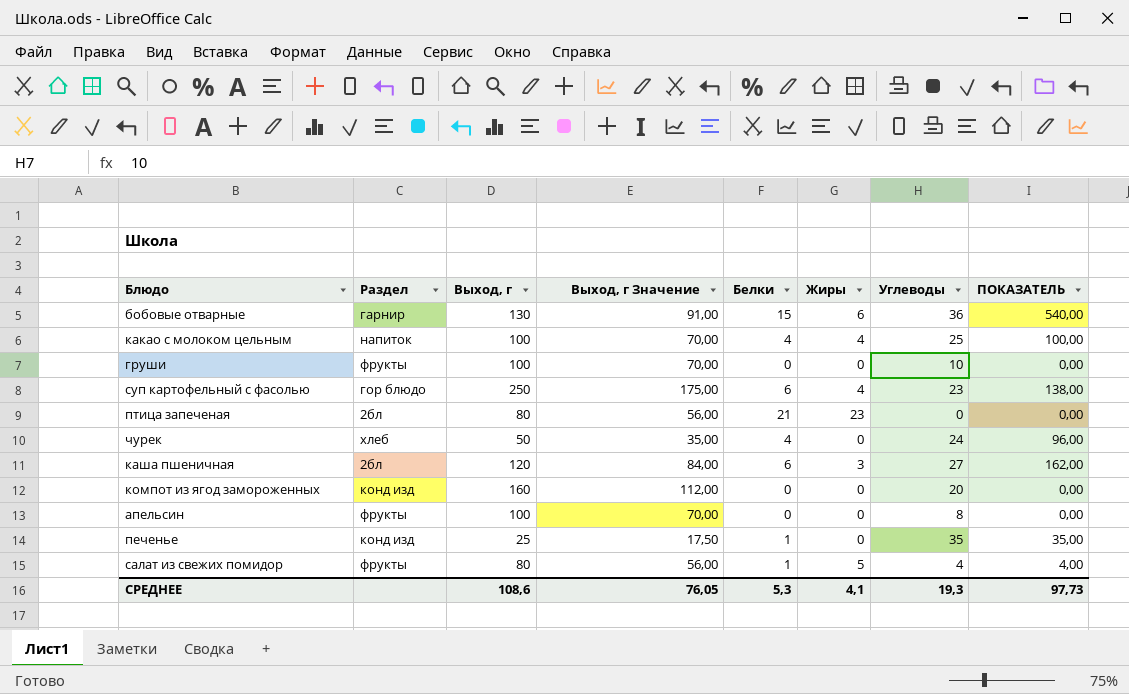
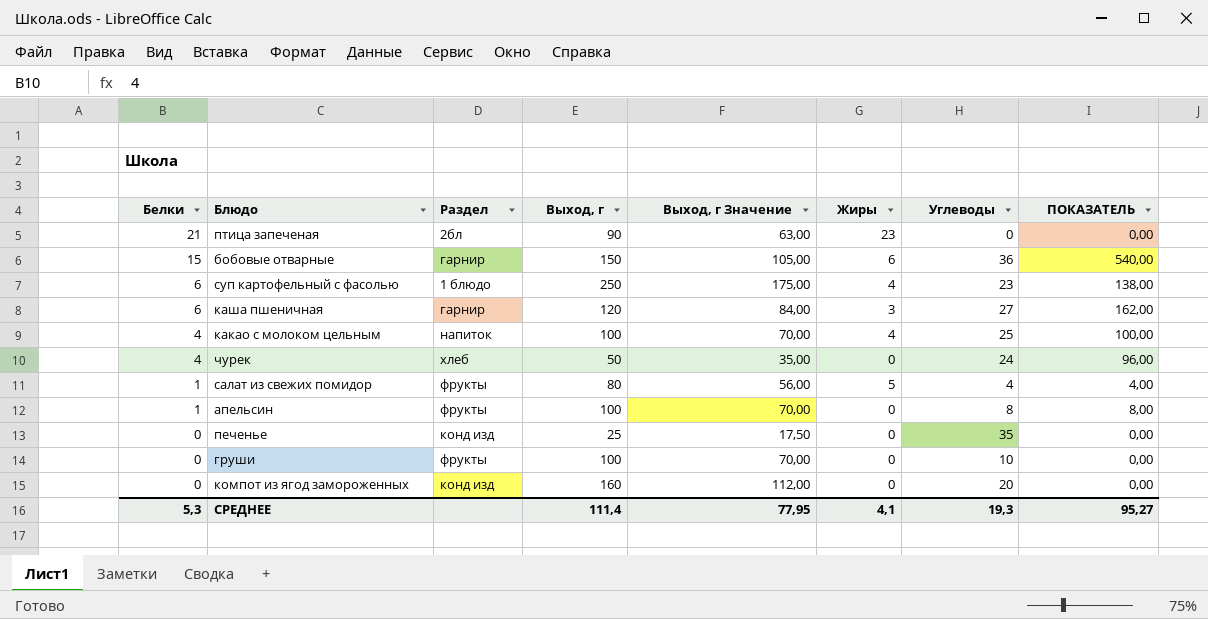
row order: none -> Белки descending
column Белки | position: 5 -> 1
птица запеченая | Выход, г: 80 -> 90
птица запеченая | Выход, г Значение: 56,00 -> 63,00
бобовые отварные | Выход, г: 130 -> 150
бобовые отварные | Выход, г Значение: 91,00 -> 105,00
суп картофельный с фасолью | Раздел: гор блюдо -> 1 блюдо
каша пшеничная | Раздел: 2бл -> гарнир
апельсин | Белки: 0 -> 1
апельсин | ПОКАЗАТЕЛЬ: 0,00 -> 8,00
печенье | Белки: 1 -> 0
печенье | ПОКАЗАТЕЛЬ: 35,00 -> 0,00
СРЕДНЕЕ | Выход, г: 108,6 -> 111,4
СРЕДНЕЕ | Выход, г Значение: 76,05 -> 77,95
СРЕДНЕЕ | ПОКАЗАТЕЛЬ: 97,73 -> 95,27

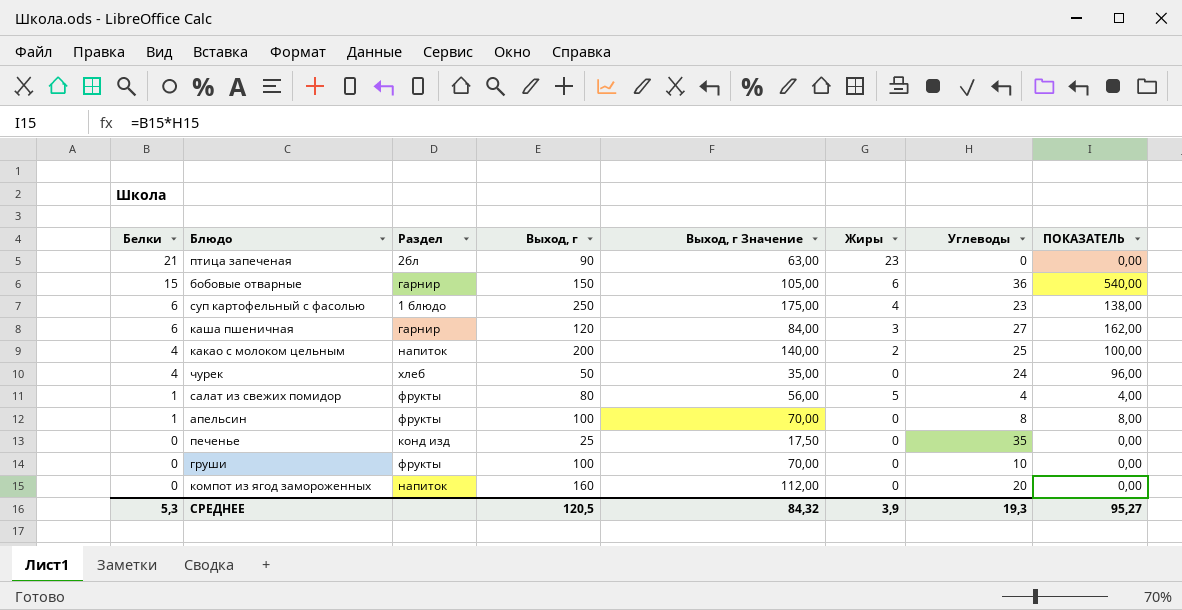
какао с молоком цельным | Выход, г: 100 -> 200
какао с молоком цельным | Выход, г Значение: 70,00 -> 140,00
какао с молоком цельным | Жиры: 4 -> 2
компот из ягод замороженных | Раздел: конд изд -> напиток
СРЕДНЕЕ | Выход, г: 111,4 -> 120,5
СРЕДНЕЕ | Выход, г Значение: 77,95 -> 84,32
СРЕДНЕЕ | Жиры: 4,1 -> 3,9

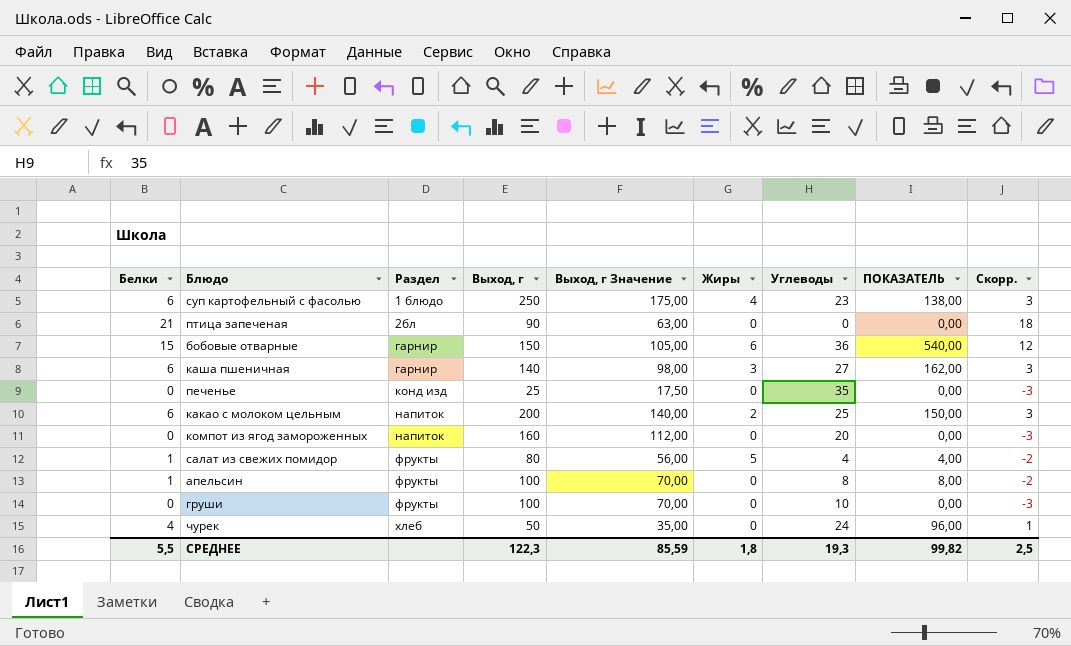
row order: Белки descending -> Раздел ascending
column Скорр. | formula: none -> [Белки] - 3
птица запеченая | Жиры: 23 -> 0
каша пшеничная | Выход, г: 120 -> 140
каша пшеничная | Выход, г Значение: 84,00 -> 98,00
какао с молоком цельным | Белки: 4 -> 6
какао с молоком цельным | ПОКАЗАТЕЛЬ: 100,00 -> 150,00
СРЕДНЕЕ | Белки: 5,3 -> 5,5
СРЕДНЕЕ | Выход, г: 120,5 -> 122,3
СРЕДНЕЕ | Выход, г Значение: 84,32 -> 85,59
СРЕДНЕЕ | Жиры: 3,9 -> 1,8
СРЕДНЕЕ | ПОКАЗАТЕЛЬ: 95,27 -> 99,82

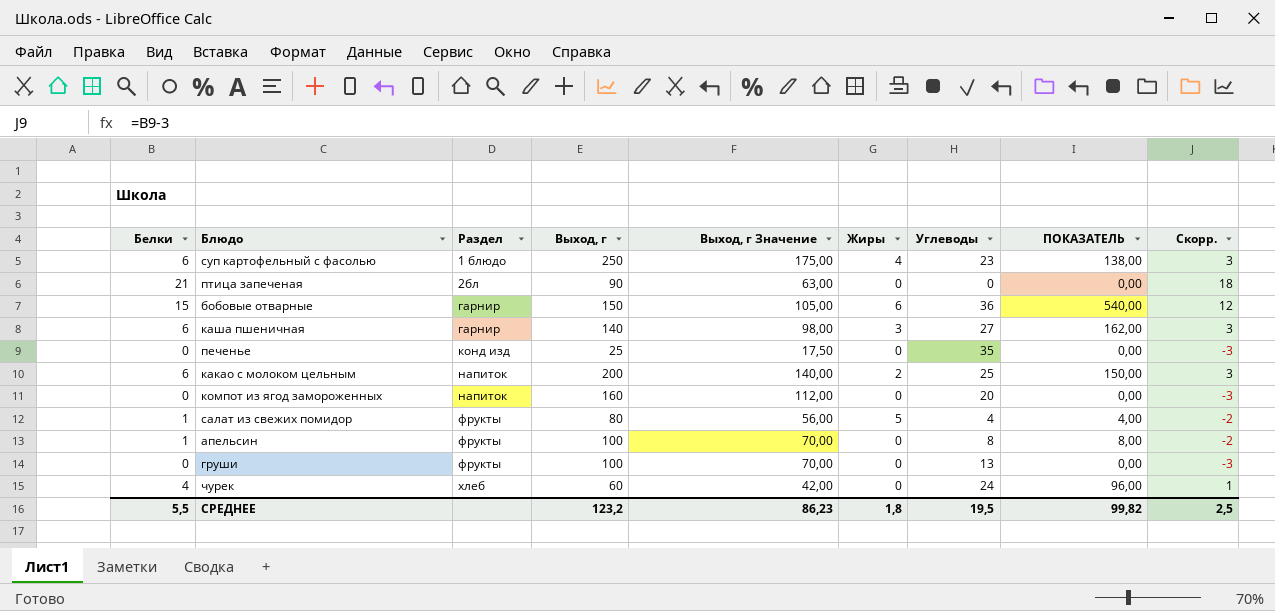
груши | Углеводы: 10 -> 13
чурек | Выход, г: 50 -> 60
чурек | Выход, г Значение: 35,00 -> 42,00
СРЕДНЕЕ | Выход, г: 122,3 -> 123,2
СРЕДНЕЕ | Выход, г Значение: 85,59 -> 86,23
СРЕДНЕЕ | Углеводы: 19,3 -> 19,5

